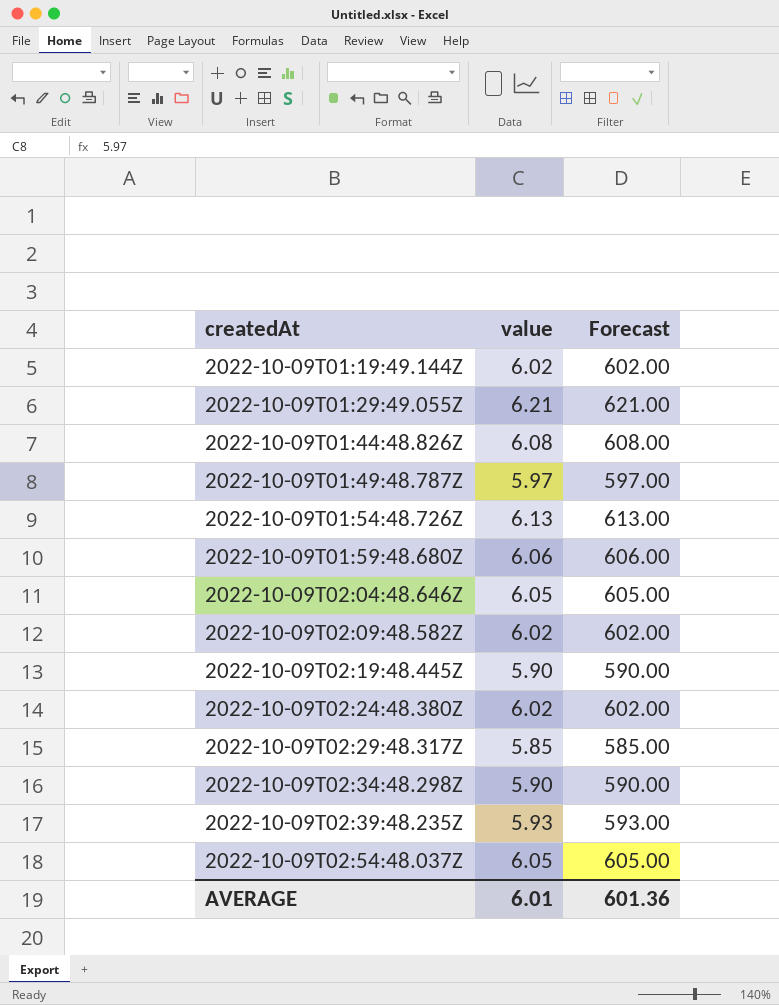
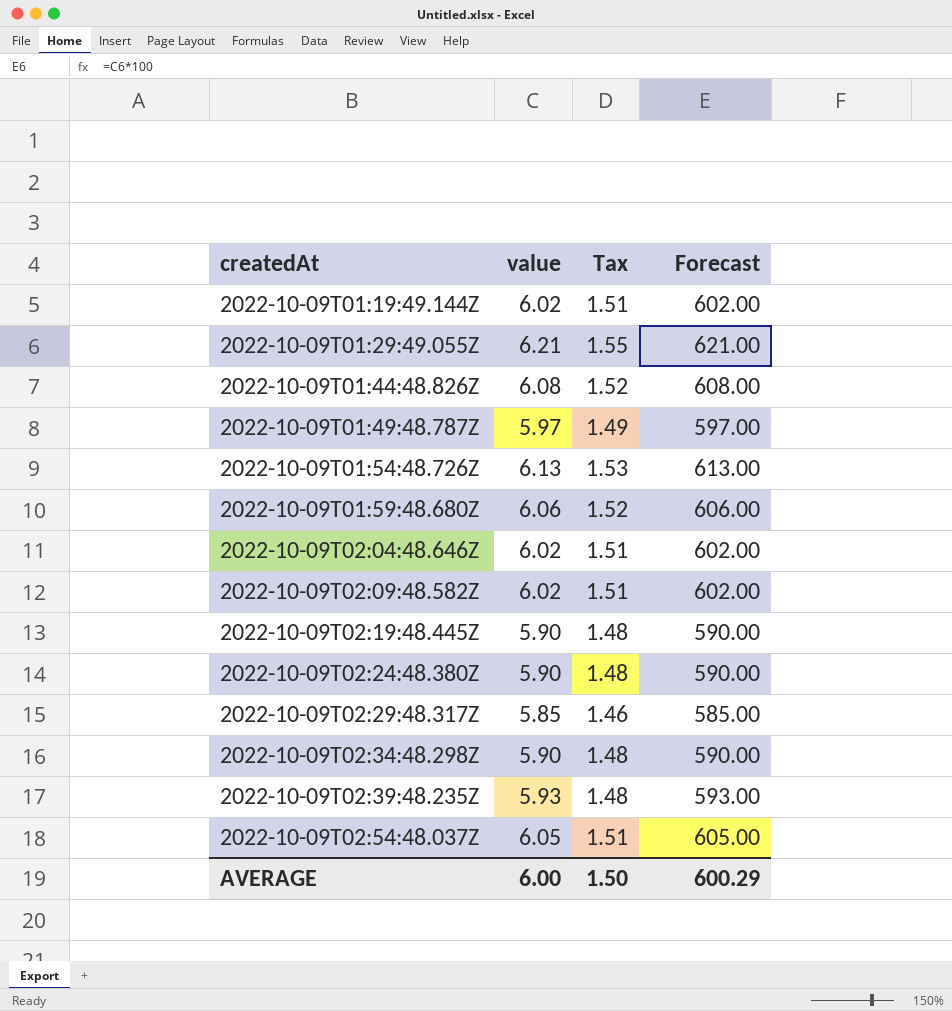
column Tax | formula: none -> [value] * 0.25
2022-10-09T02:04:48.646Z | value: 6.05 -> 6.02
2022-10-09T02:04:48.646Z | Forecast: 605.00 -> 602.00
2022-10-09T02:24:48.380Z | value: 6.02 -> 5.90
2022-10-09T02:24:48.380Z | Forecast: 602.00 -> 590.00
AVERAGE | value: 6.01 -> 6.00
AVERAGE | Forecast: 601.36 -> 600.29

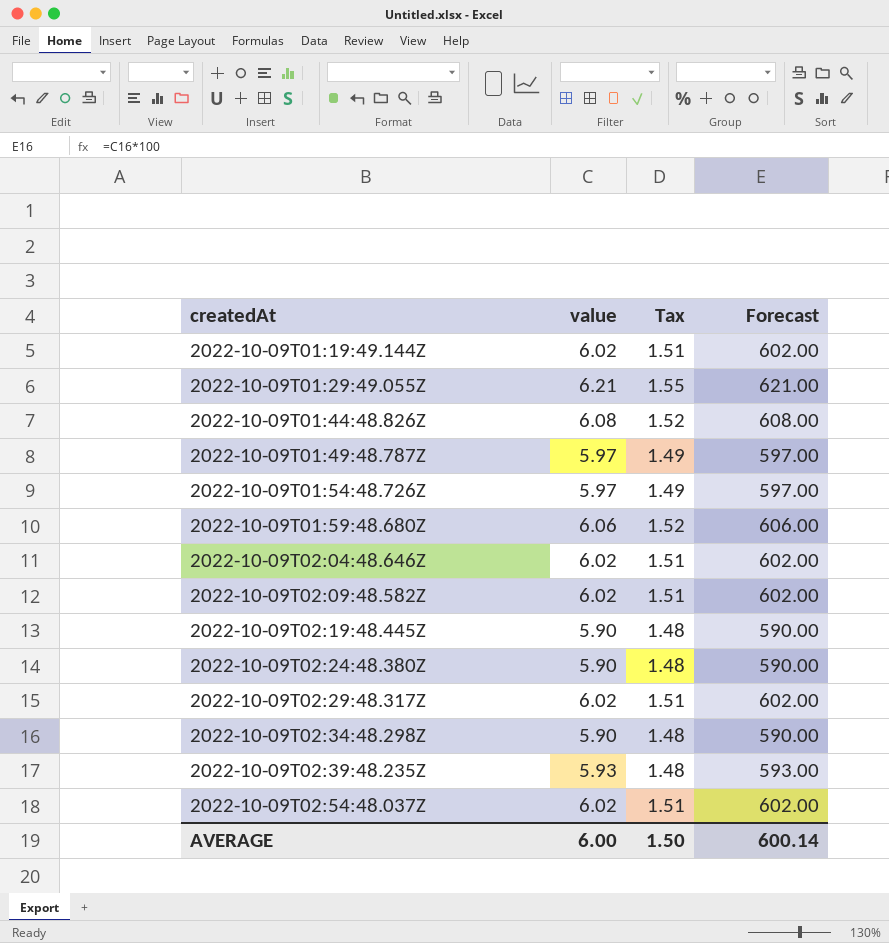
2022-10-09T01:54:48.726Z | value: 6.13 -> 5.97
2022-10-09T01:54:48.726Z | Tax: 1.53 -> 1.49
2022-10-09T01:54:48.726Z | Forecast: 613.00 -> 597.00
2022-10-09T02:29:48.317Z | value: 5.85 -> 6.02
2022-10-09T02:29:48.317Z | Tax: 1.46 -> 1.51
2022-10-09T02:29:48.317Z | Forecast: 585.00 -> 602.00
2022-10-09T02:54:48.037Z | value: 6.05 -> 6.02
2022-10-09T02:54:48.037Z | Forecast: 605.00 -> 602.00
AVERAGE | Forecast: 600.29 -> 600.14

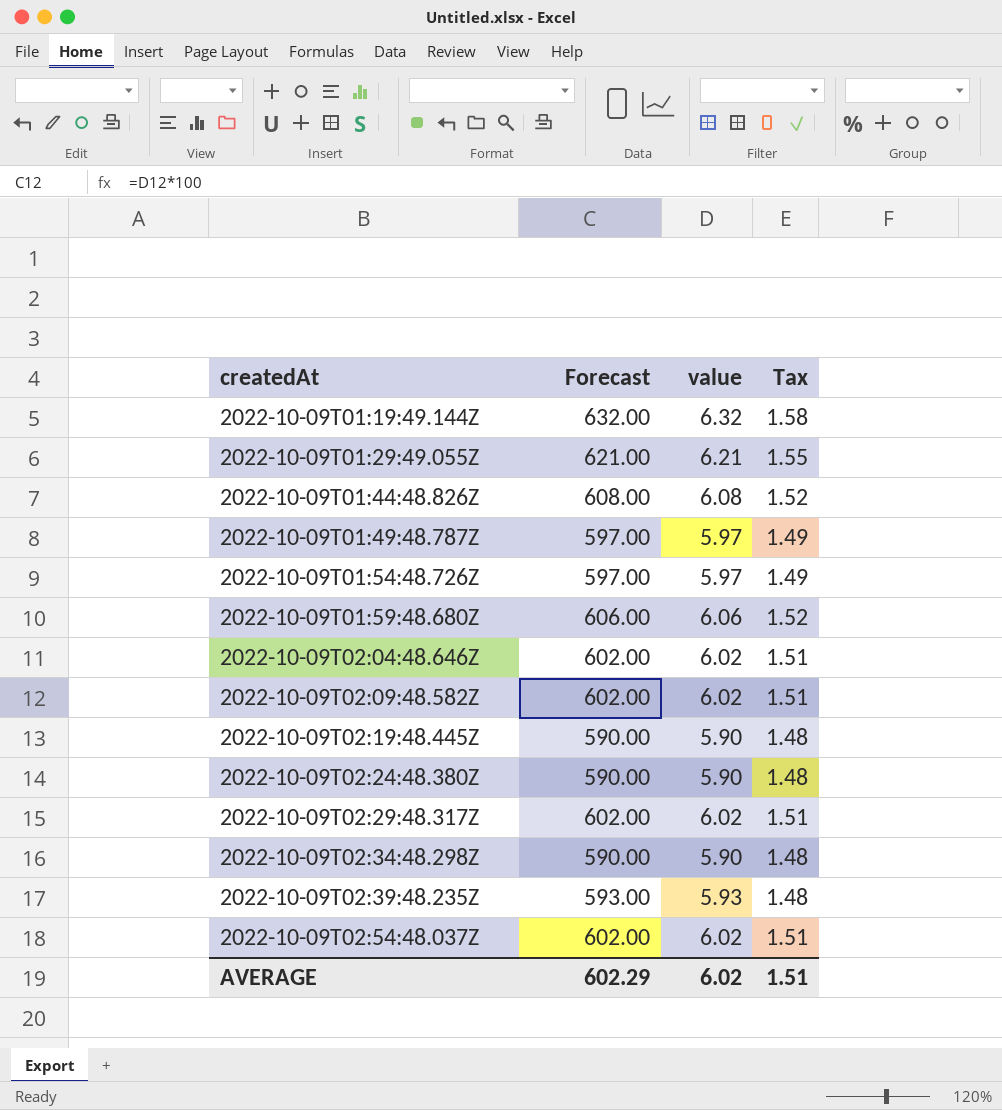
column Forecast | position: 4 -> 2
2022-10-09T01:19:49.144Z | Forecast: 602.00 -> 632.00
2022-10-09T01:19:49.144Z | value: 6.02 -> 6.32
2022-10-09T01:19:49.144Z | Tax: 1.51 -> 1.58
AVERAGE | Forecast: 600.14 -> 602.29
AVERAGE | value: 6.00 -> 6.02
AVERAGE | Tax: 1.50 -> 1.51

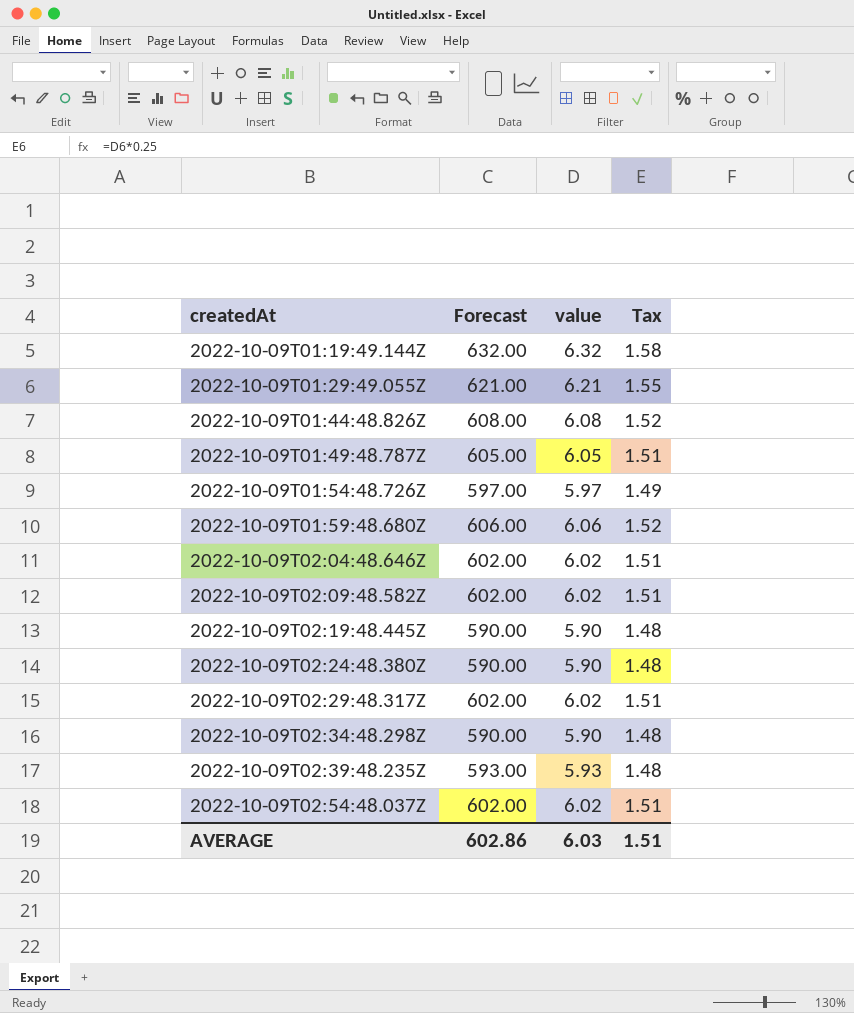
2022-10-09T01:49:48.787Z | Forecast: 597.00 -> 605.00
2022-10-09T01:49:48.787Z | value: 5.97 -> 6.05
2022-10-09T01:49:48.787Z | Tax: 1.49 -> 1.51
AVERAGE | Forecast: 602.29 -> 602.86
AVERAGE | value: 6.02 -> 6.03

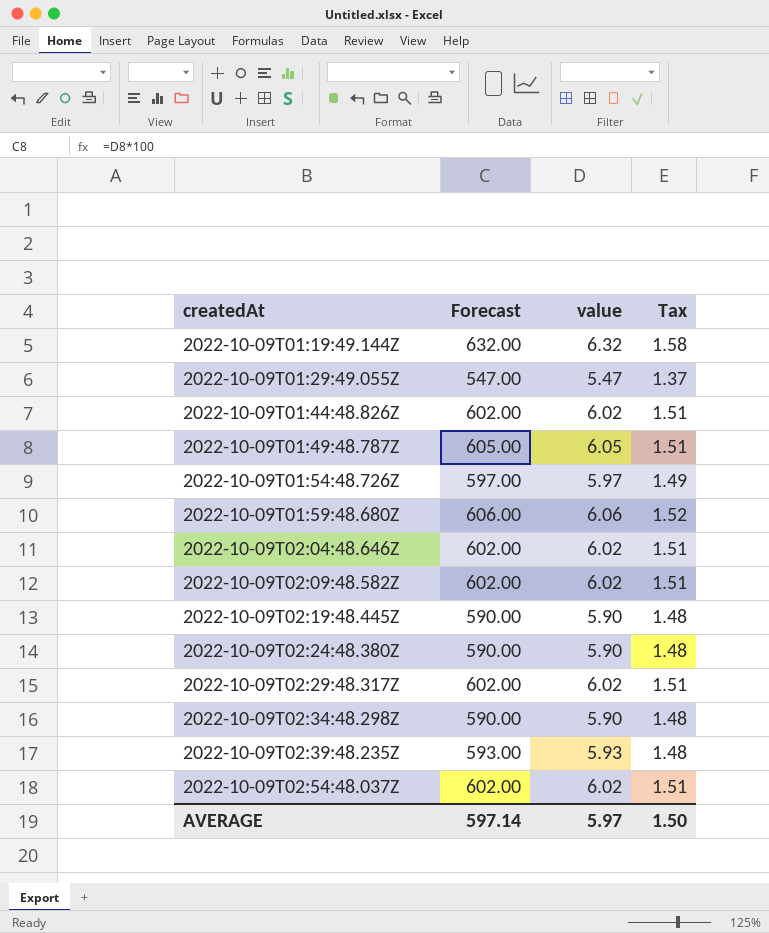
2022-10-09T01:29:49.055Z | Forecast: 621.00 -> 547.00
2022-10-09T01:29:49.055Z | value: 6.21 -> 5.47
2022-10-09T01:29:49.055Z | Tax: 1.55 -> 1.37
2022-10-09T01:44:48.826Z | Forecast: 608.00 -> 602.00
2022-10-09T01:44:48.826Z | value: 6.08 -> 6.02
2022-10-09T01:44:48.826Z | Tax: 1.52 -> 1.51
AVERAGE | Forecast: 602.86 -> 597.14
AVERAGE | value: 6.03 -> 5.97
AVERAGE | Tax: 1.51 -> 1.50

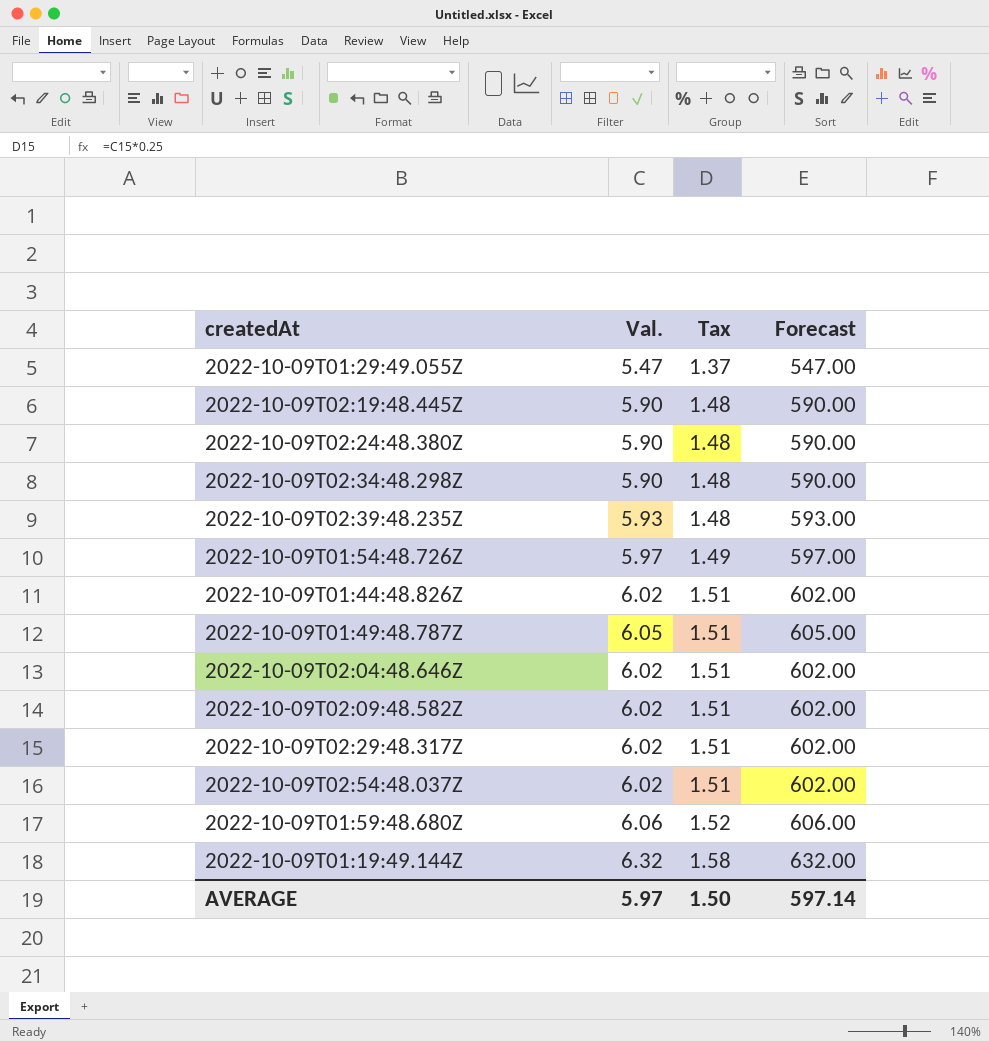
row order: createdAt ascending -> Tax ascending
column name: value -> Val.
column Forecast | position: 2 -> 4

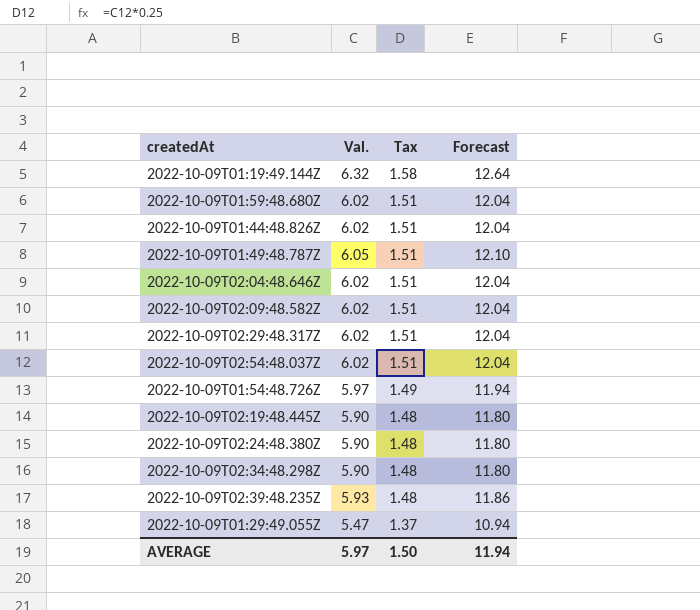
row order: Tax ascending -> Tax descending
column Forecast | formula: [Val.] * 100 -> [Val.] * 2
2022-10-09T01:59:48.680Z | Val.: 6.06 -> 6.02
2022-10-09T01:59:48.680Z | Tax: 1.52 -> 1.51
AVERAGE | Forecast: 597.14 -> 11.94

